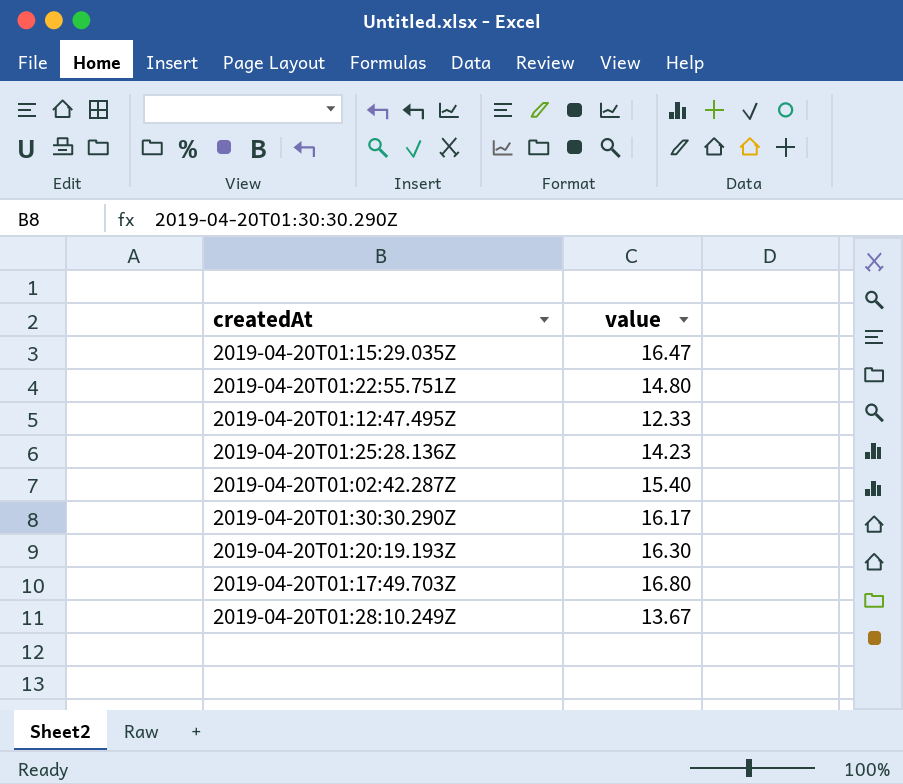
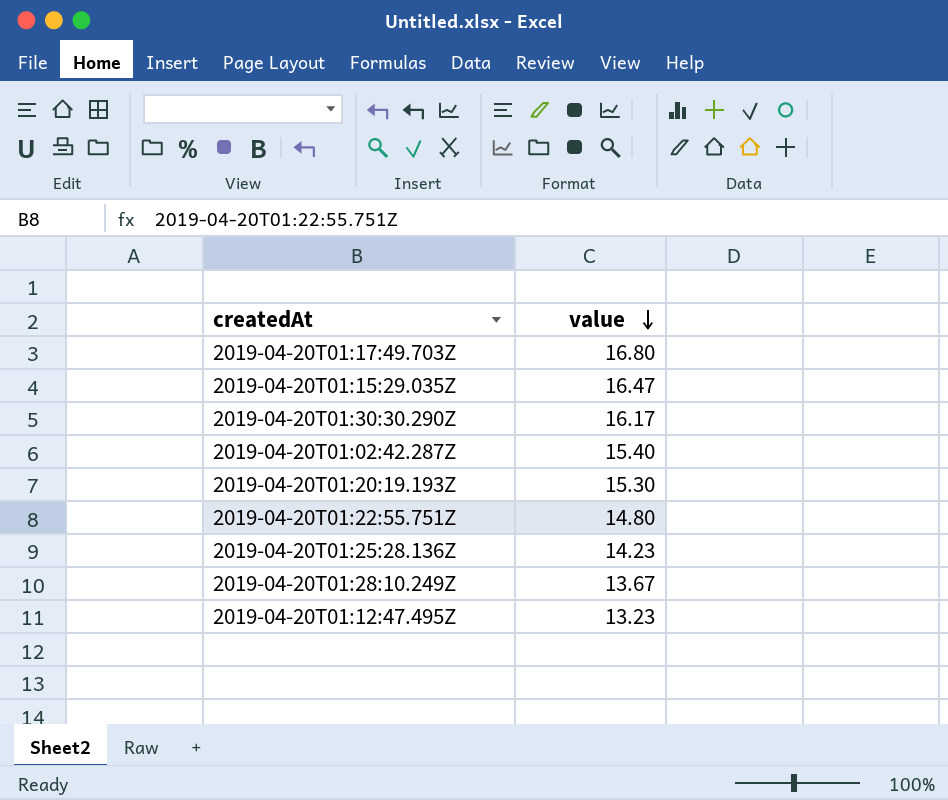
row order: none -> value descending
2019-04-20T01:20:19.193Z | value: 16.30 -> 15.30
2019-04-20T01:12:47.495Z | value: 12.33 -> 13.23

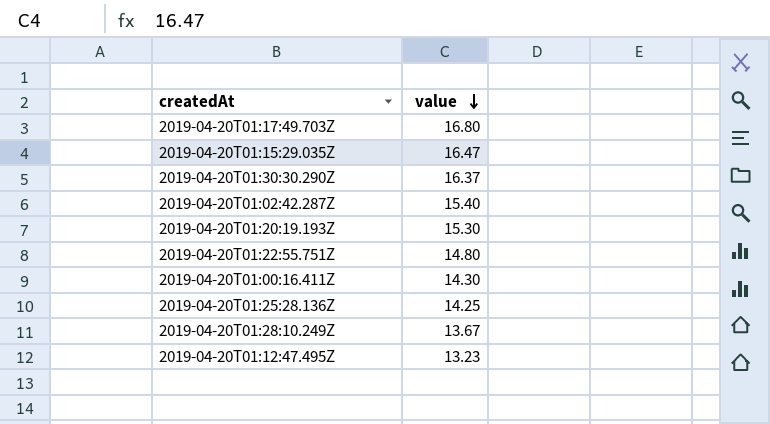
2019-04-20T01:30:30.290Z | value: 16.17 -> 16.37
row 2019-04-20T01:00:16.411Z: none -> 14.30
2019-04-20T01:25:28.136Z | value: 14.23 -> 14.25

